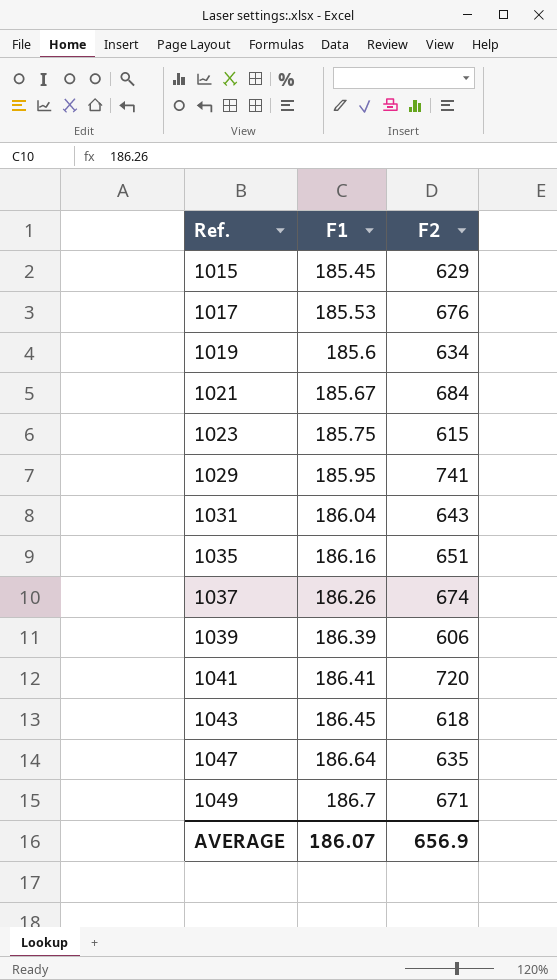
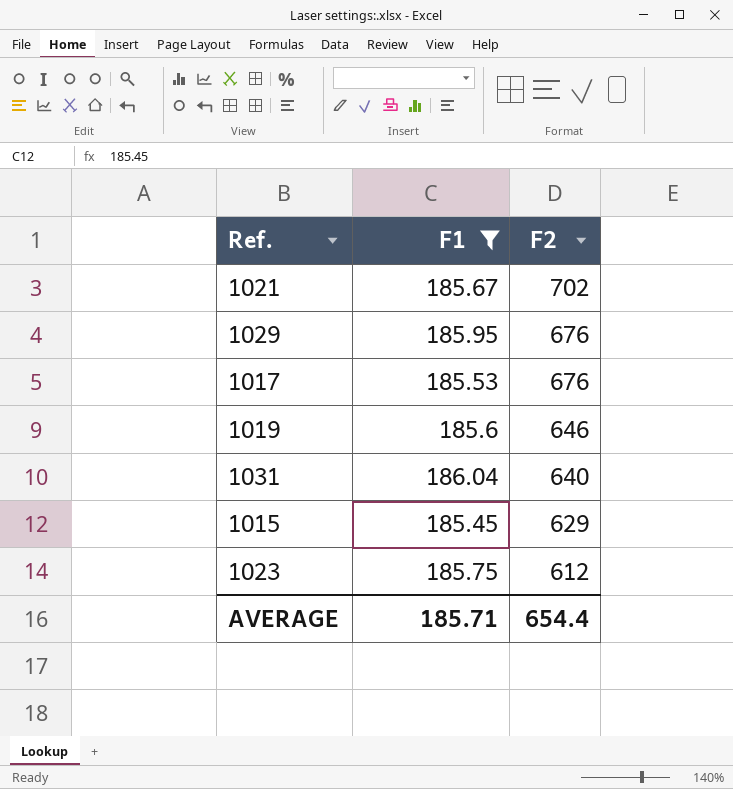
filter: none -> F1 <= 186.04
row order: Ref. ascending -> F2 descending
1021 | F2: 684 -> 702
1029 | F2: 741 -> 676
1019 | F2: 634 -> 646
1031 | F2: 643 -> 640
1023 | F2: 615 -> 612
AVERAGE | F1: 186.07 -> 185.71
AVERAGE | F2: 656.9 -> 654.4

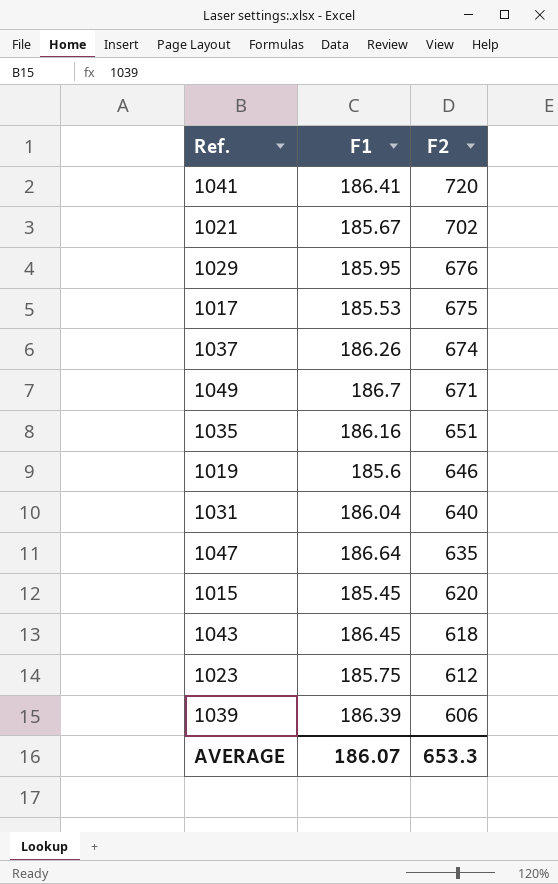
filter: F1 <= 186.04 -> none
1017 | F2: 676 -> 675
1015 | F2: 629 -> 620
AVERAGE | F1: 185.71 -> 186.07
AVERAGE | F2: 654.4 -> 653.3

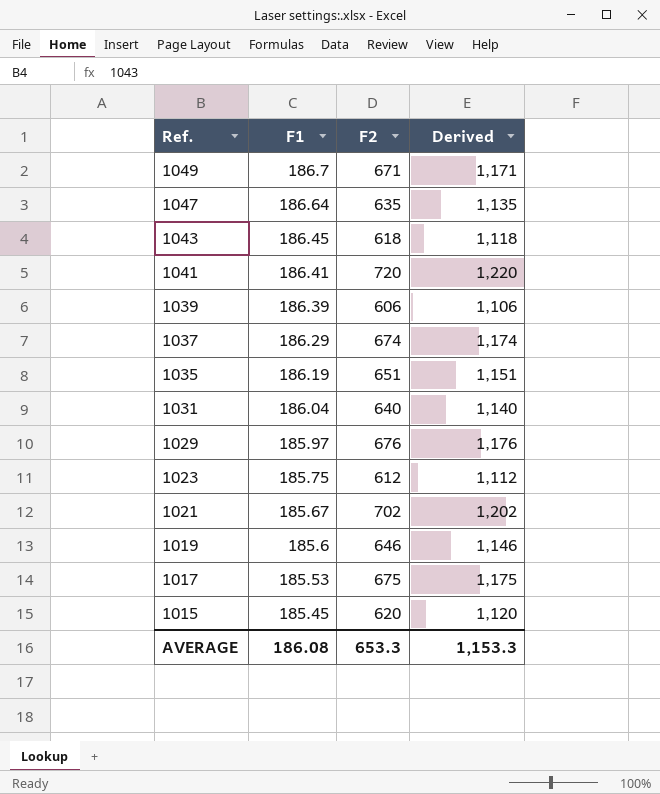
row order: F2 descending -> Ref. descending
column Derived | formula: none -> [F2] + 500
1037 | F1: 186.26 -> 186.29
1035 | F1: 186.16 -> 186.19
1029 | F1: 185.95 -> 185.97
AVERAGE | F1: 186.07 -> 186.08

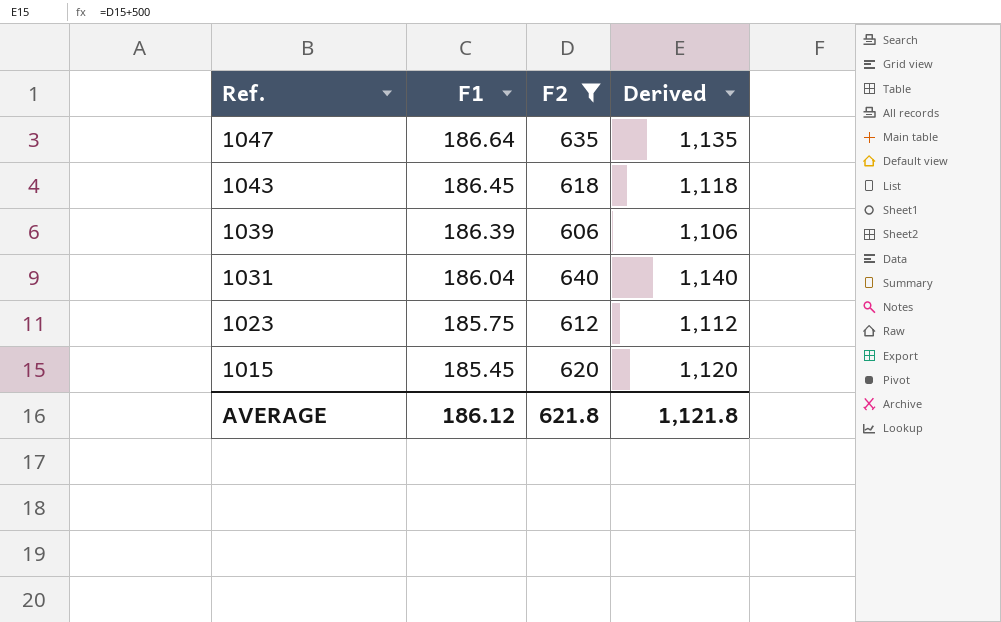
filter: none -> F2 <= 640
AVERAGE | F1: 186.08 -> 186.12
AVERAGE | F2: 653.3 -> 621.8
AVERAGE | Derived: 1,153.3 -> 1,121.8

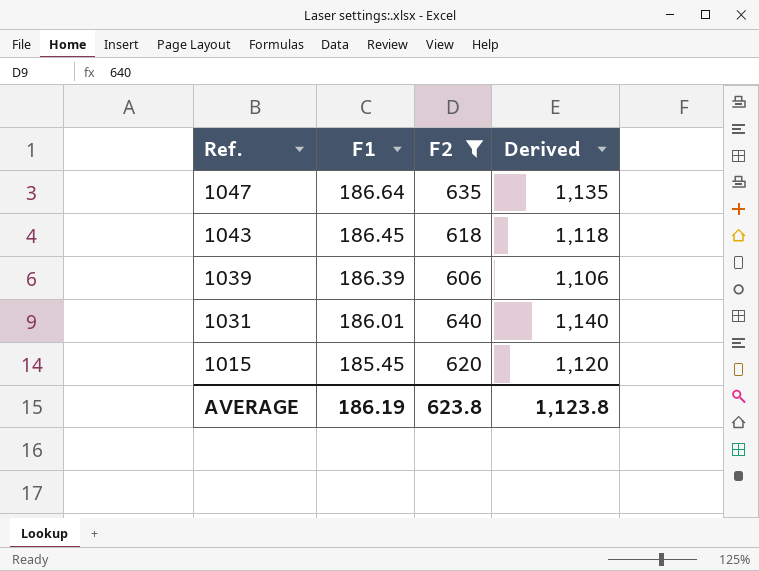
row 1023: 185.75 | 612 | 1,112 -> none
1031 | F1: 186.04 -> 186.01
AVERAGE | F1: 186.12 -> 186.19
AVERAGE | F2: 621.8 -> 623.8
AVERAGE | Derived: 1,121.8 -> 1,123.8

